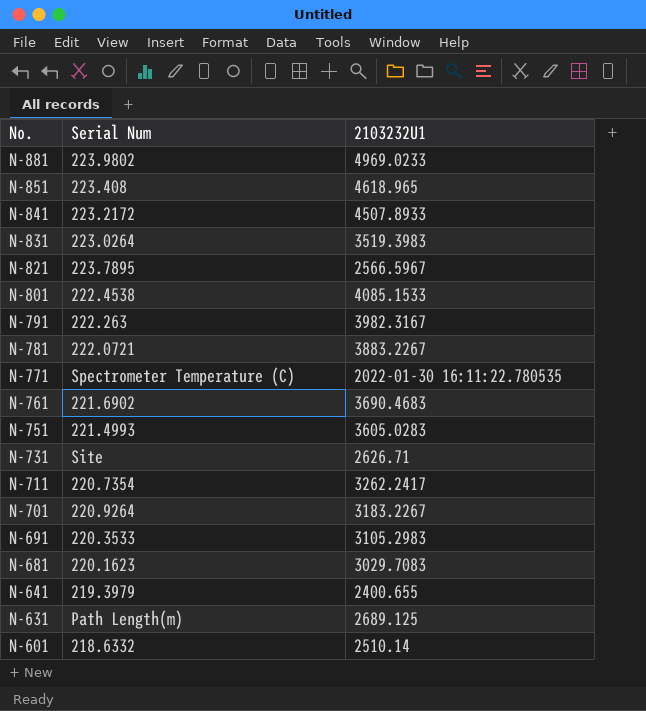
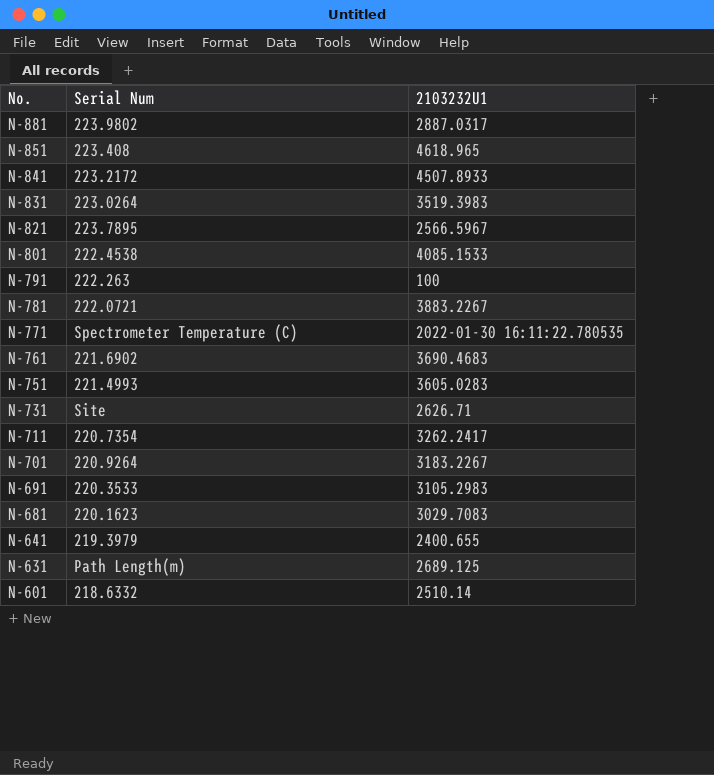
N-881 | 2103232U1: 4969.0233 -> 2887.0317
N-791 | 2103232U1: 3982.3167 -> 100

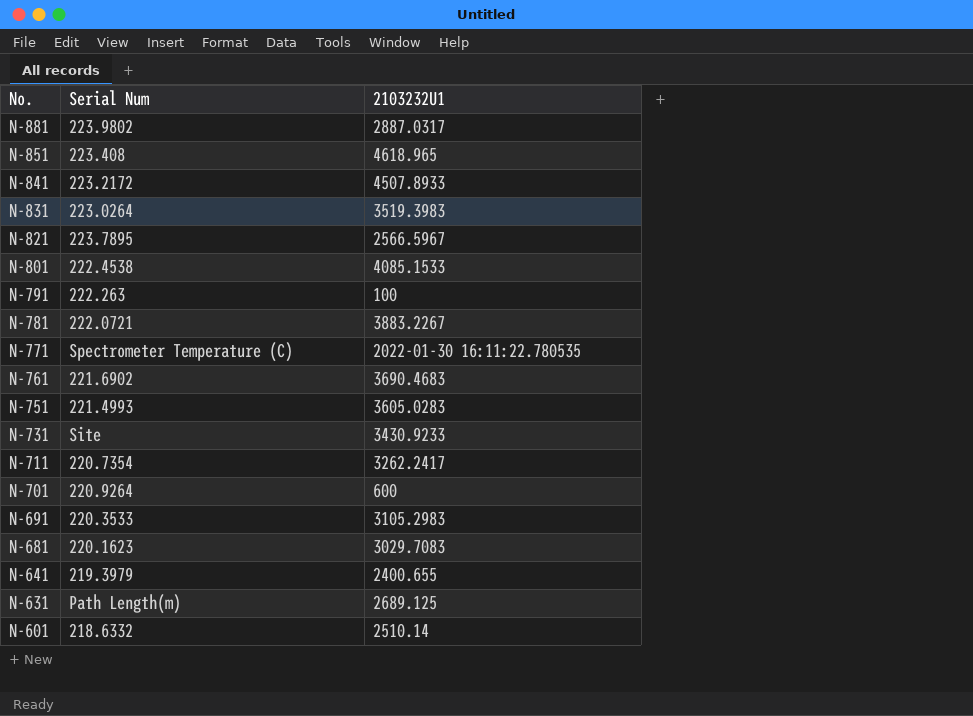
N-731 | 2103232U1: 2626.71 -> 3430.9233
N-701 | 2103232U1: 3183.2267 -> 600

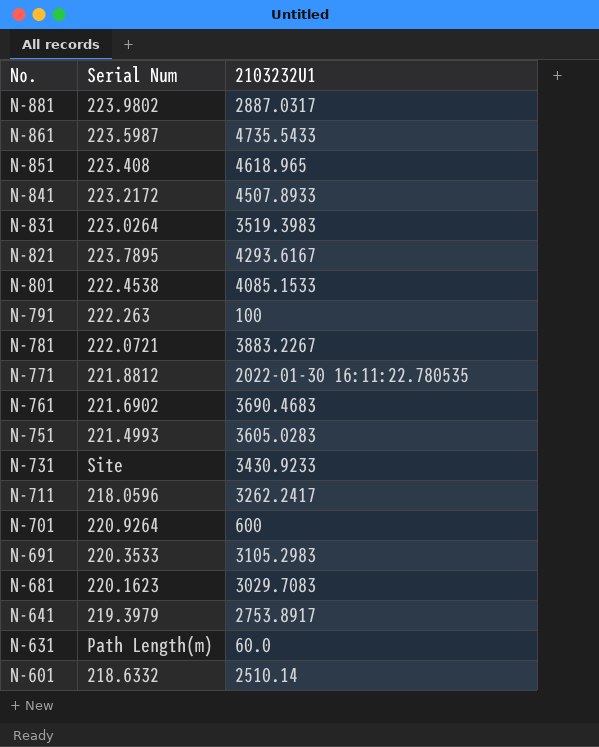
row N-861: none -> 223.5987 | 4735.5433
N-821 | 2103232U1: 2566.5967 -> 4293.6167
N-771 | Serial Num: Spectrometer Temperature (C) -> 221.8812
N-711 | Serial Num: 220.7354 -> 218.0596
N-641 | 2103232U1: 2400.655 -> 2753.8917
N-631 | 2103232U1: 2689.125 -> 60.0

